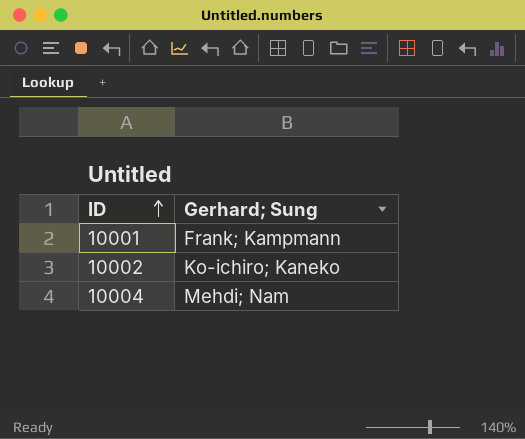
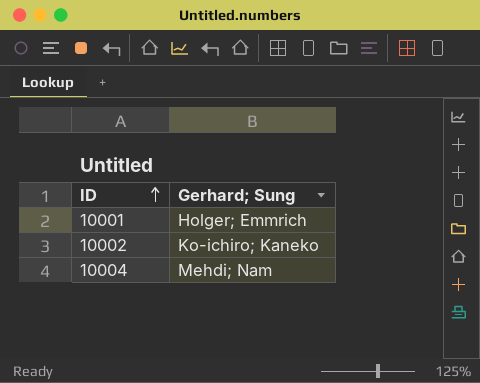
10001 | Gerhard; Sung: Frank; Kampmann -> Holger; Emmrich

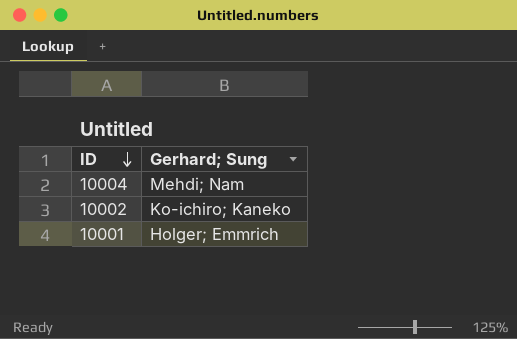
row order: ID ascending -> ID descending

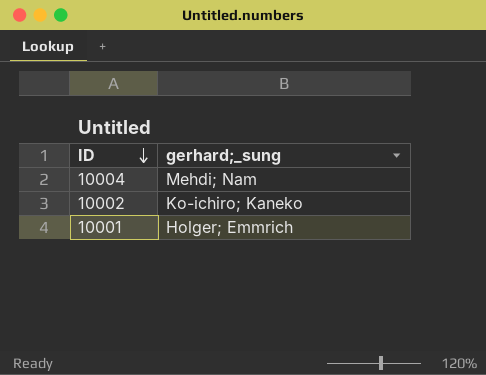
column name: Gerhard; Sung -> gerhard;_sung

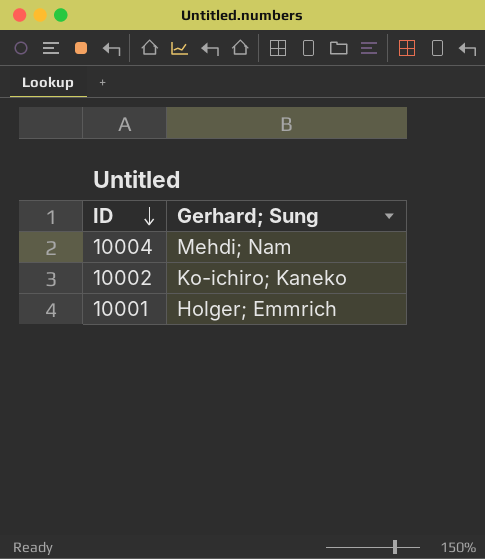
column name: gerhard;_sung -> Gerhard; Sung

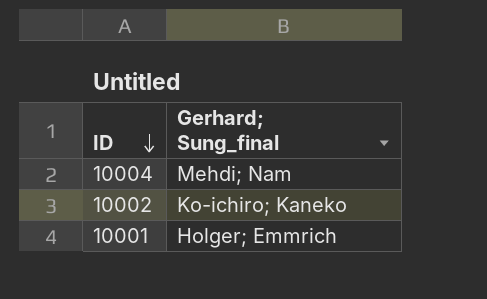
column name: Gerhard; Sung -> Gerhard; Sung_final

